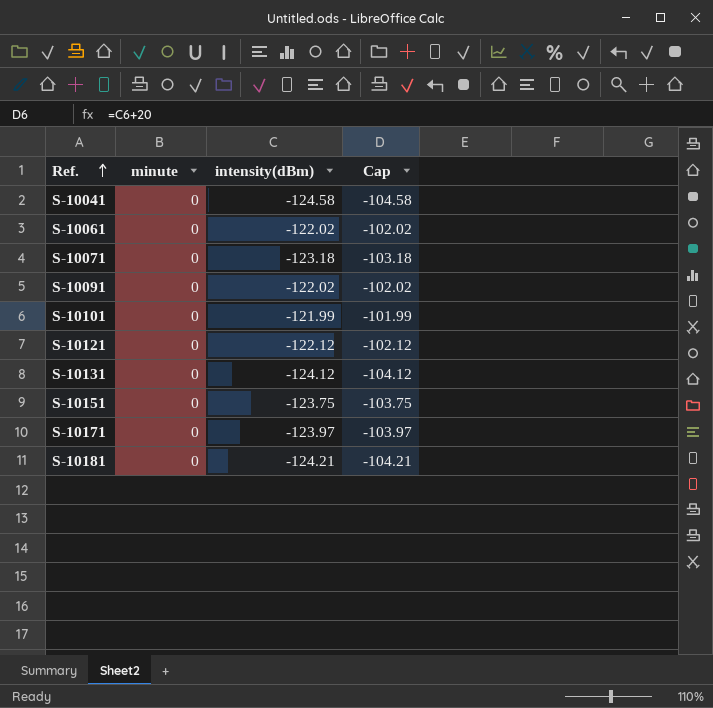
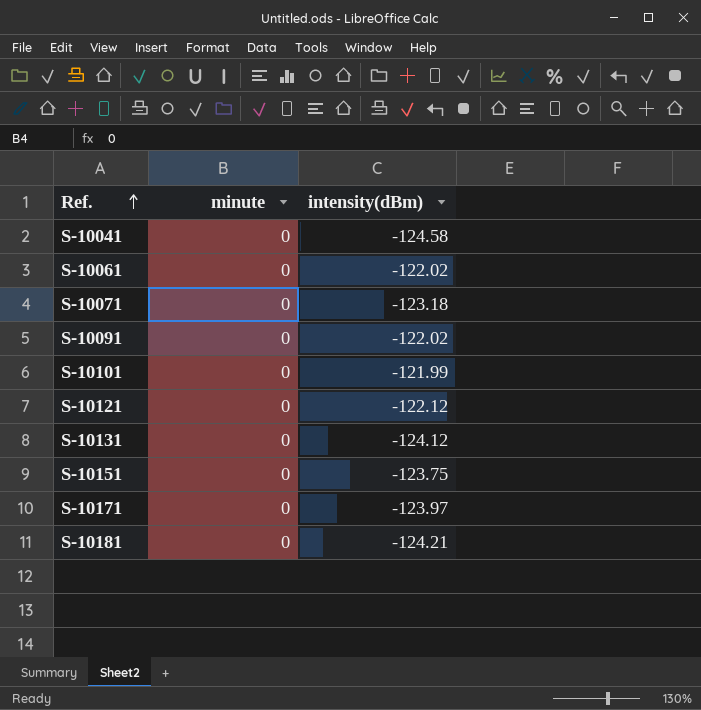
column Cap | formula: [intensity(dBm)] + 20 -> none

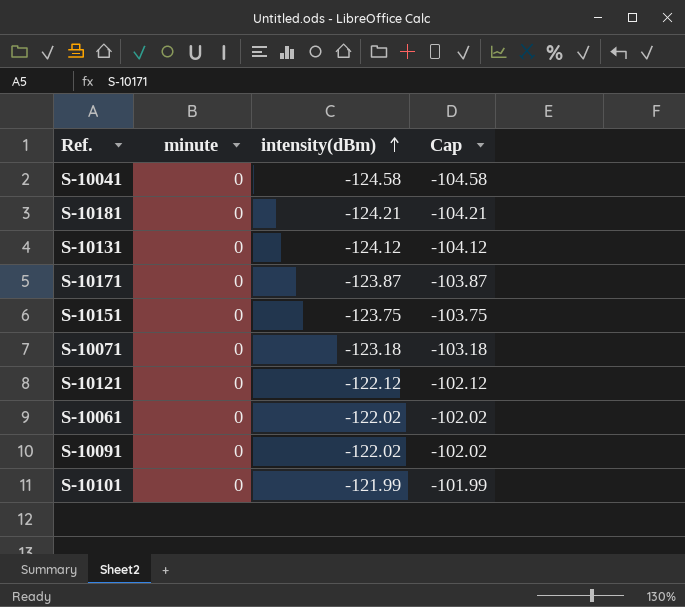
row order: Ref. ascending -> intensity(dBm) ascending
column Cap | formula: none -> [intensity(dBm)] + 20
S-10171 | intensity(dBm): -123.97 -> -123.87

